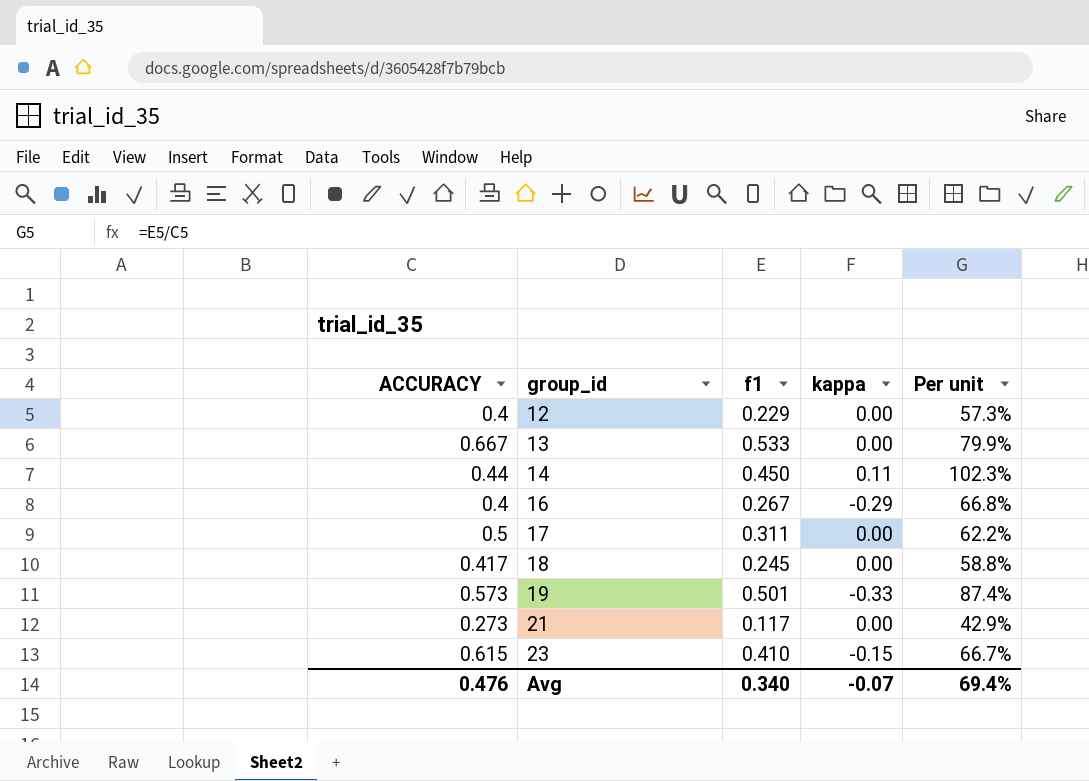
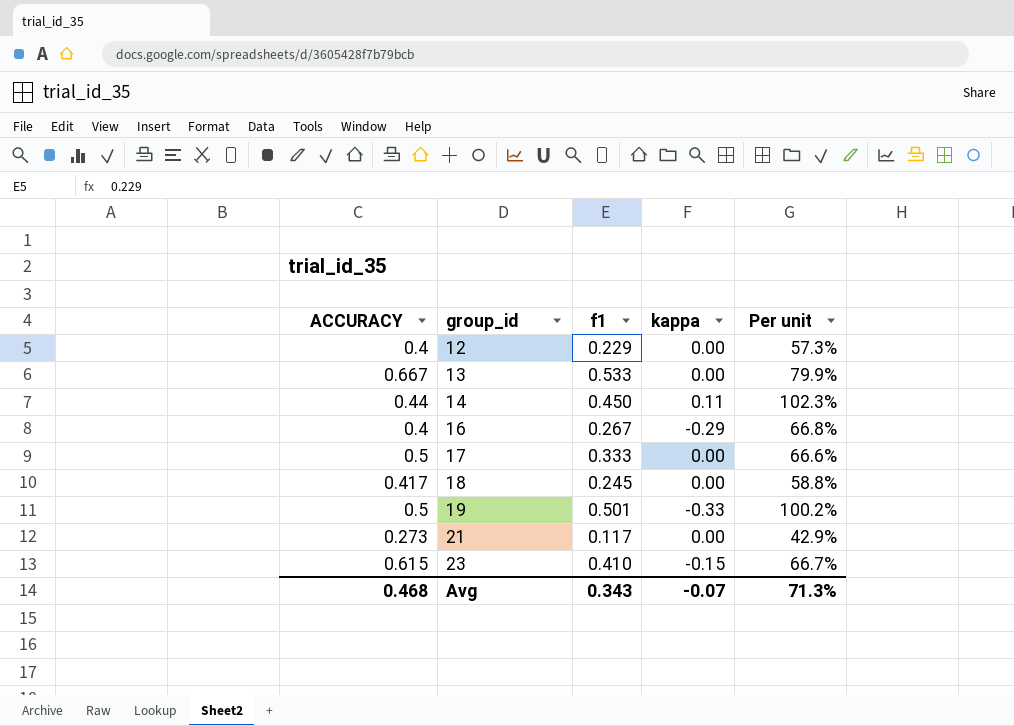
17 | f1: 0.311 -> 0.333
17 | Per unit: 62.2% -> 66.6%
19 | ACCURACY: 0.573 -> 0.5
19 | Per unit: 87.4% -> 100.2%
Avg | ACCURACY: 0.476 -> 0.468
Avg | f1: 0.340 -> 0.343
Avg | Per unit: 69.4% -> 71.3%

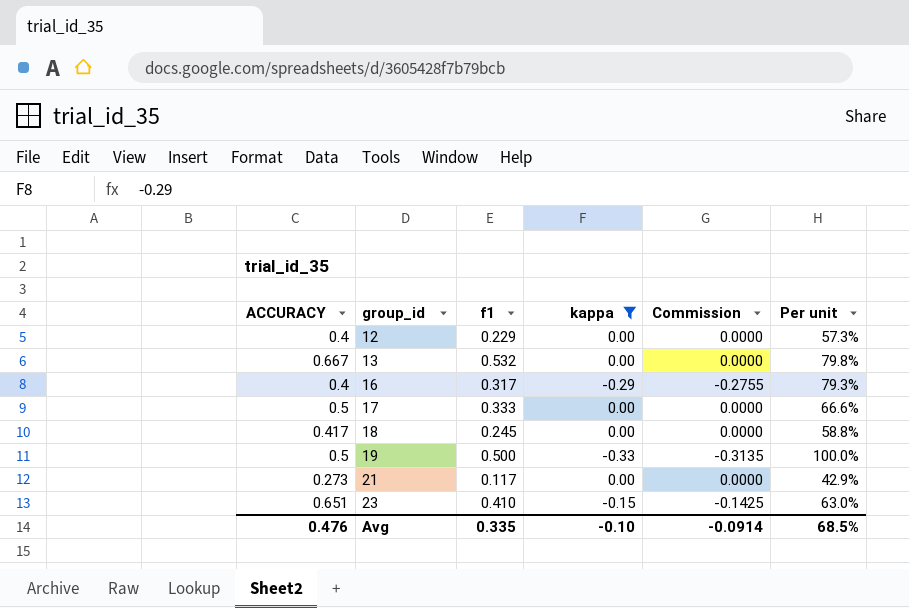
filter: none -> kappa != 0.11
column Commission | formula: none -> [kappa] * 0.95
13 | f1: 0.533 -> 0.532
13 | Per unit: 79.9% -> 79.8%
16 | f1: 0.267 -> 0.317
16 | Per unit: 66.8% -> 79.3%
19 | f1: 0.501 -> 0.500
19 | Per unit: 100.2% -> 100.0%
23 | ACCURACY: 0.615 -> 0.651
23 | Per unit: 66.7% -> 63.0%
Avg | ACCURACY: 0.468 -> 0.476
Avg | f1: 0.343 -> 0.335
Avg | kappa: -0.07 -> -0.10
Avg | Per unit: 71.3% -> 68.5%

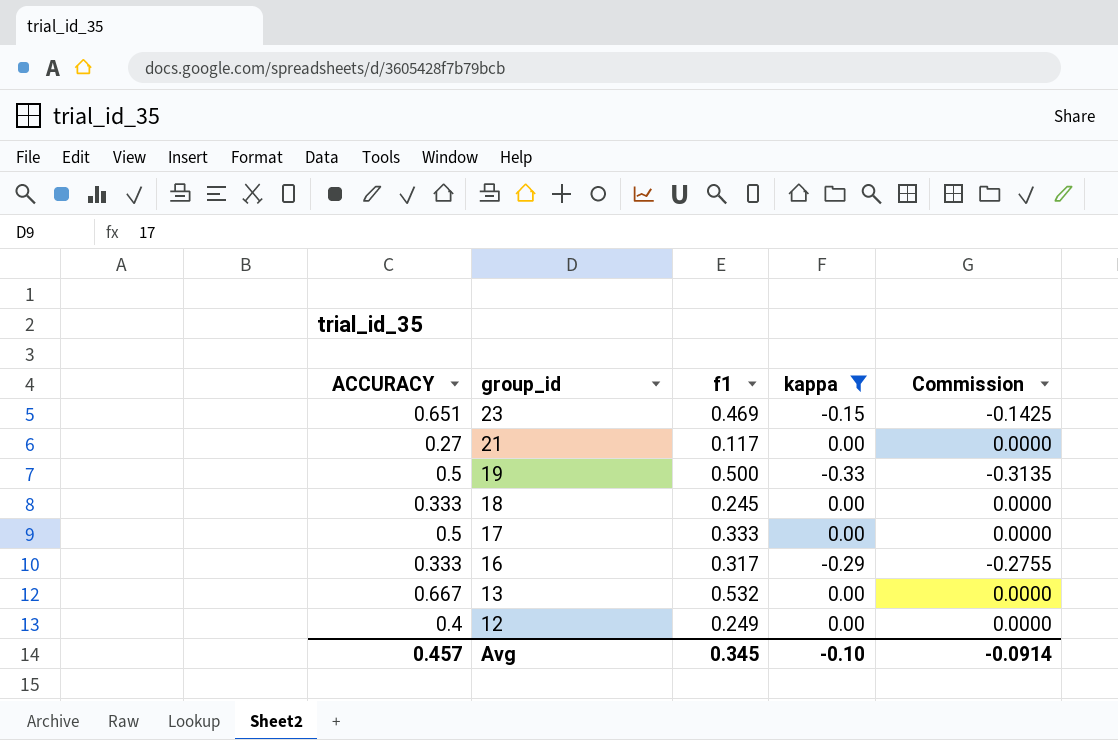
row order: group_id ascending -> group_id descending
column Per unit | formula: [f1] / [ACCURACY] -> none
23 | f1: 0.410 -> 0.469
21 | ACCURACY: 0.273 -> 0.27
18 | ACCURACY: 0.417 -> 0.333
16 | ACCURACY: 0.4 -> 0.333
12 | f1: 0.229 -> 0.249
Avg | ACCURACY: 0.476 -> 0.457
Avg | f1: 0.335 -> 0.345

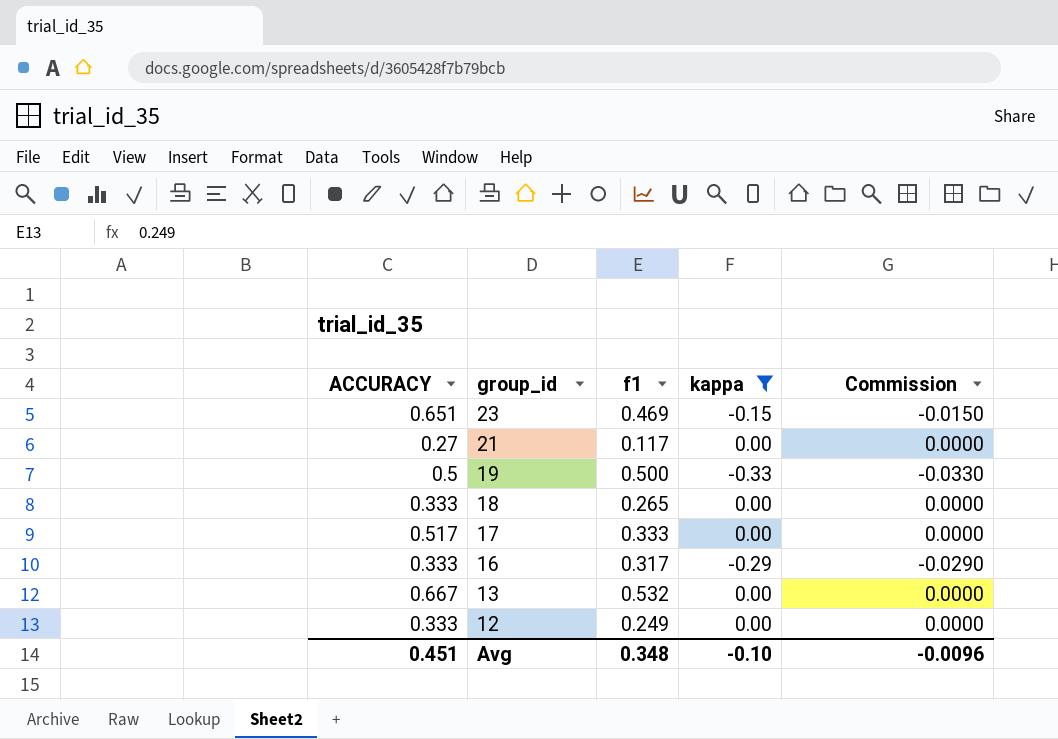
column Commission | formula: [kappa] * 0.95 -> [kappa] * 0.1
18 | f1: 0.245 -> 0.265
17 | ACCURACY: 0.5 -> 0.517
12 | ACCURACY: 0.4 -> 0.333
Avg | ACCURACY: 0.457 -> 0.451
Avg | f1: 0.345 -> 0.348
Avg | Commission: -0.0914 -> -0.0096

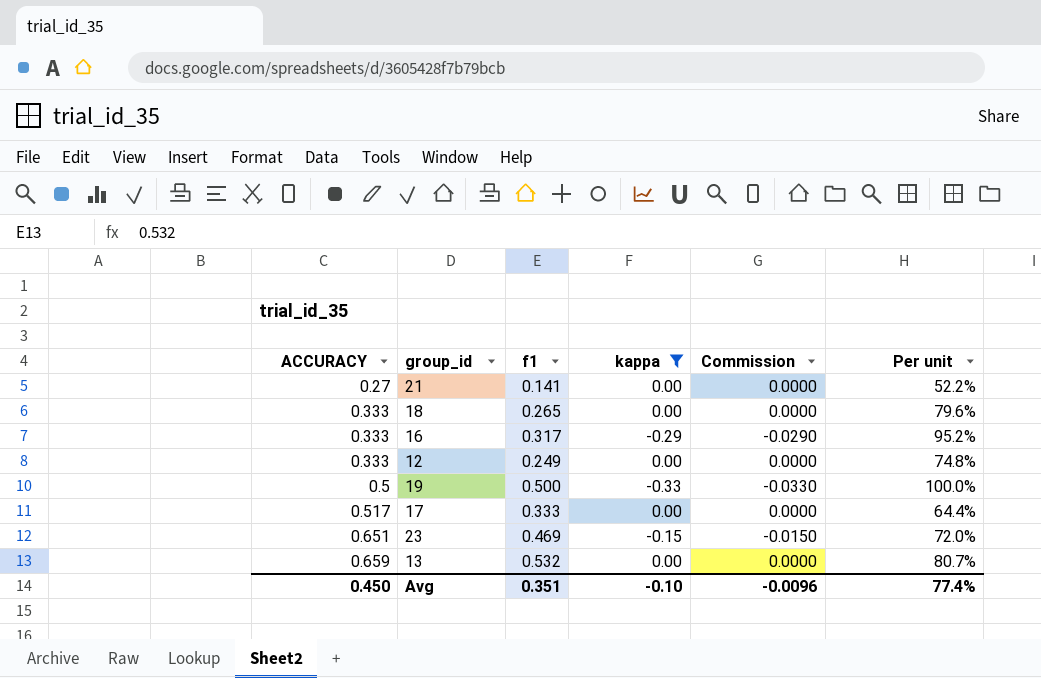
row order: group_id descending -> ACCURACY ascending
column Per unit | formula: none -> [f1] / [ACCURACY]
21 | f1: 0.117 -> 0.141
13 | ACCURACY: 0.667 -> 0.659
Avg | ACCURACY: 0.451 -> 0.450
Avg | f1: 0.348 -> 0.351

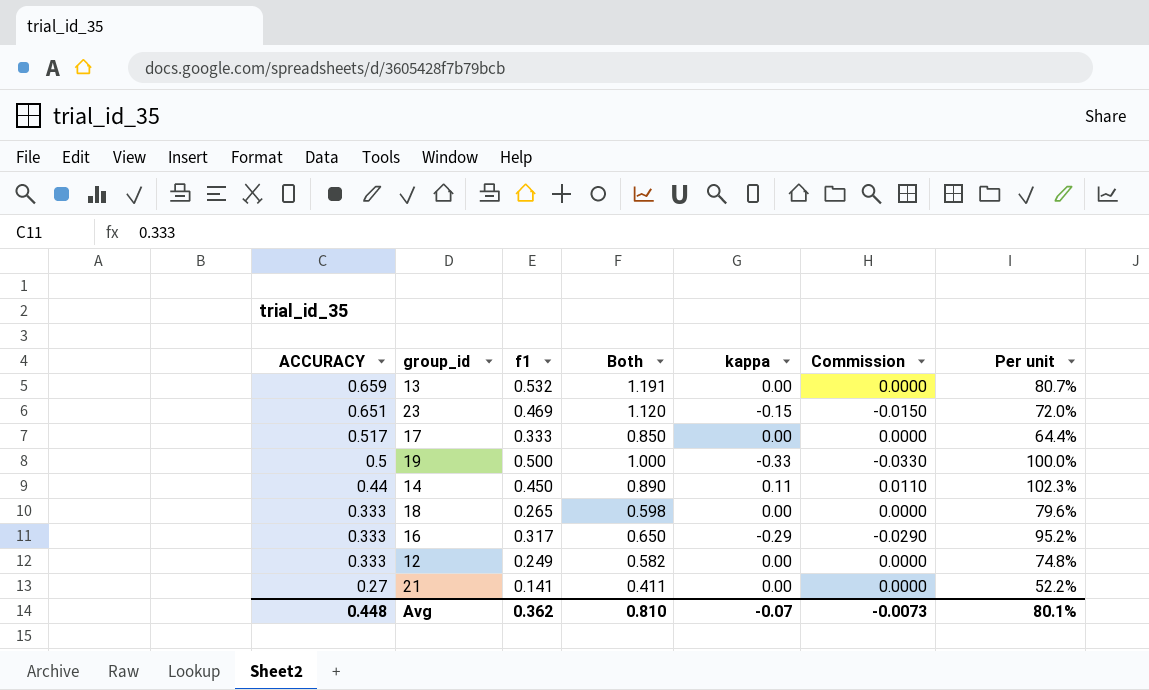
filter: kappa != 0.11 -> none
row order: ACCURACY ascending -> ACCURACY descending
column Both | formula: none -> [ACCURACY] + [f1]
Avg | ACCURACY: 0.450 -> 0.448
Avg | f1: 0.351 -> 0.362
Avg | kappa: -0.10 -> -0.07
Avg | Commission: -0.0096 -> -0.0073
Avg | Per unit: 77.4% -> 80.1%

